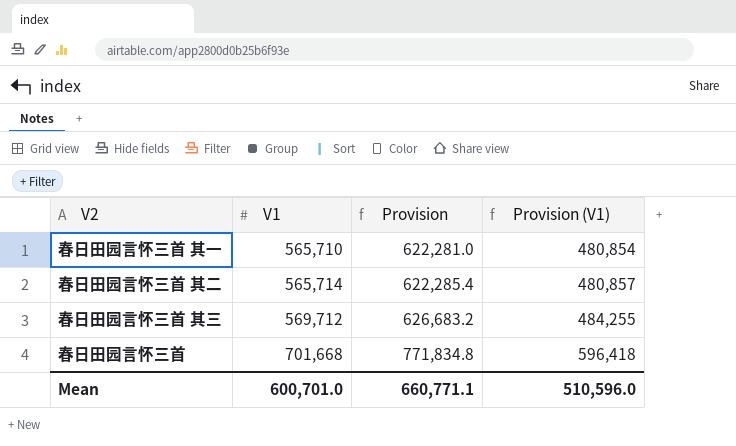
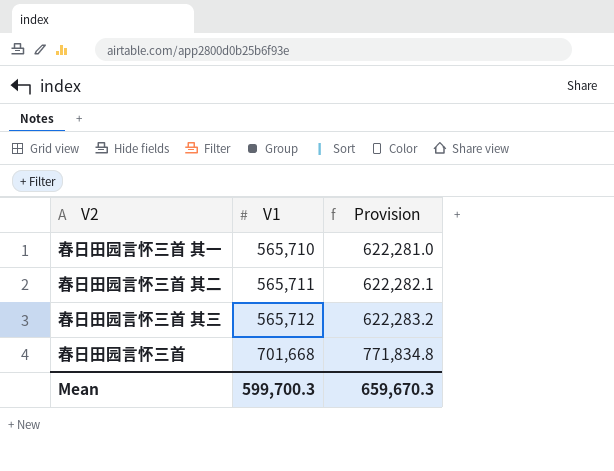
column Provision (V1) | formula: [V1] * 0.85 -> none
春日田园言怀三首 其二 | V1: 565,714 -> 565,711
春日田园言怀三首 其二 | Provision: 622,285.4 -> 622,282.1
春日田园言怀三首 其三 | V1: 569,712 -> 565,712
春日田园言怀三首 其三 | Provision: 626,683.2 -> 622,283.2
Mean | V1: 600,701.0 -> 599,700.3
Mean | Provision: 660,771.1 -> 659,670.3

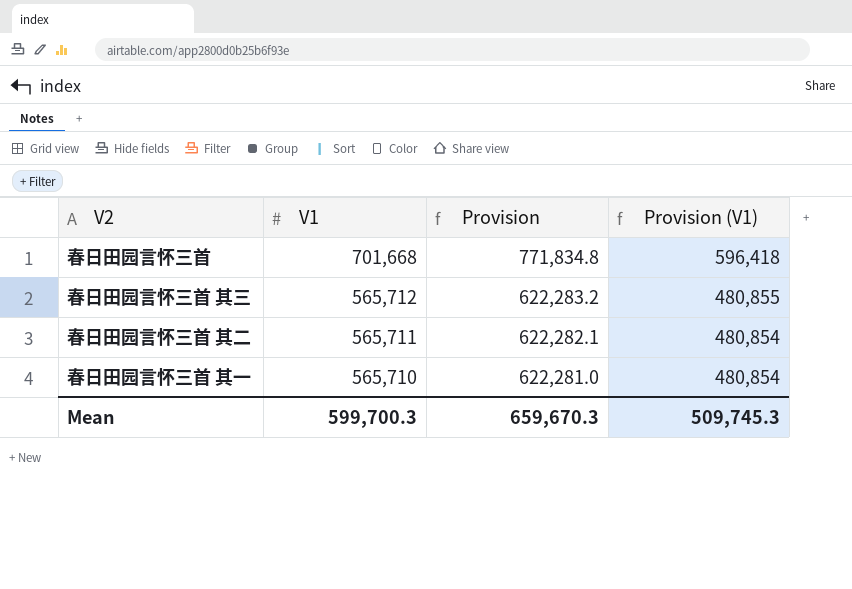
row order: V1 ascending -> V1 descending
column Provision (V1) | formula: none -> [V1] * 0.85

